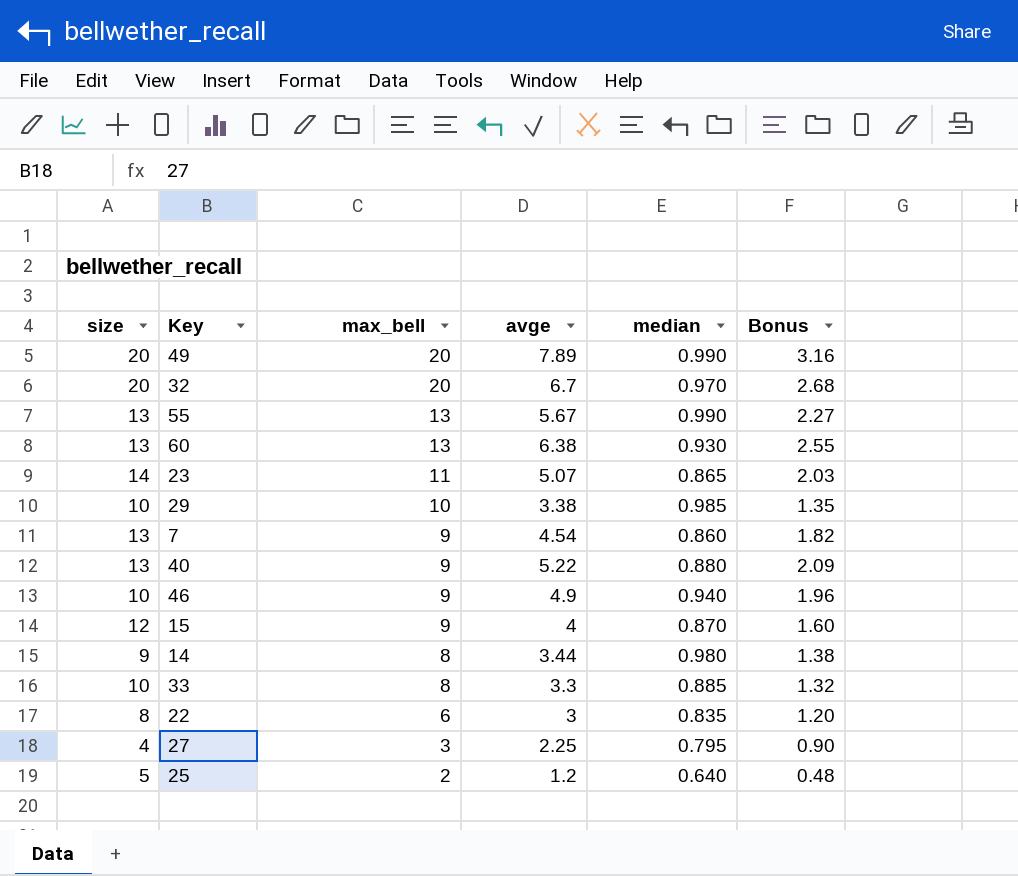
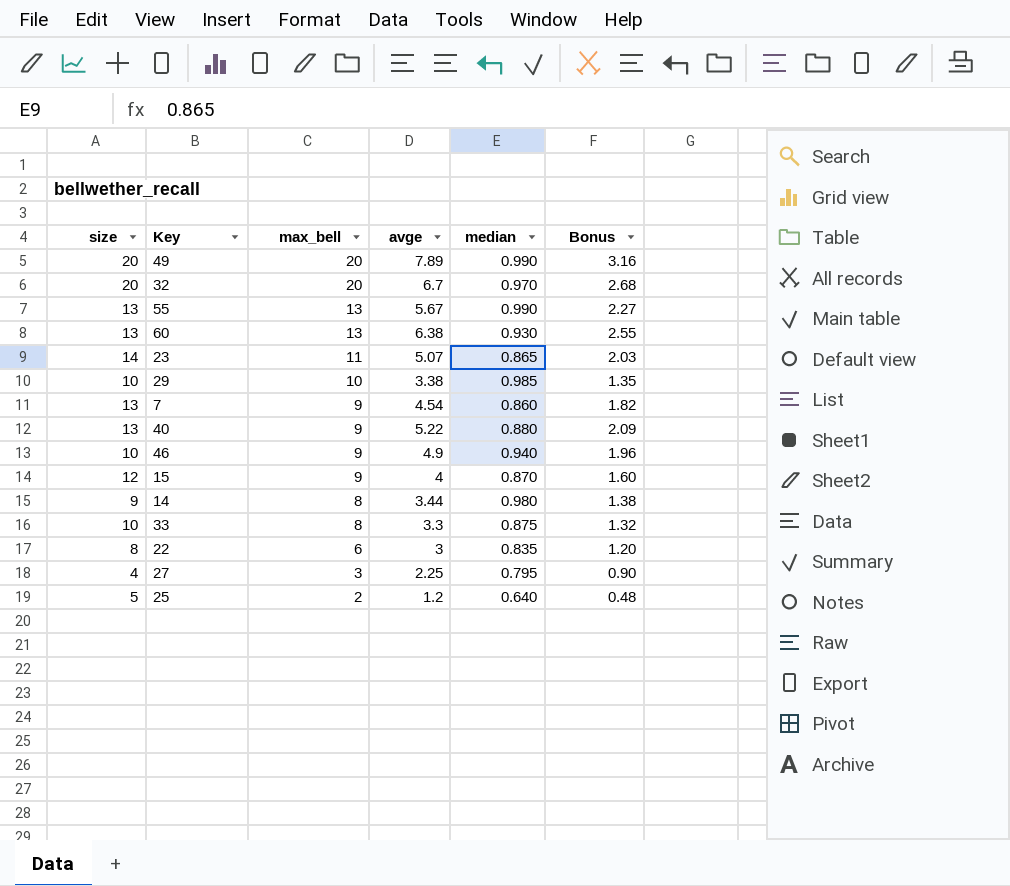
33 | median: 0.885 -> 0.875

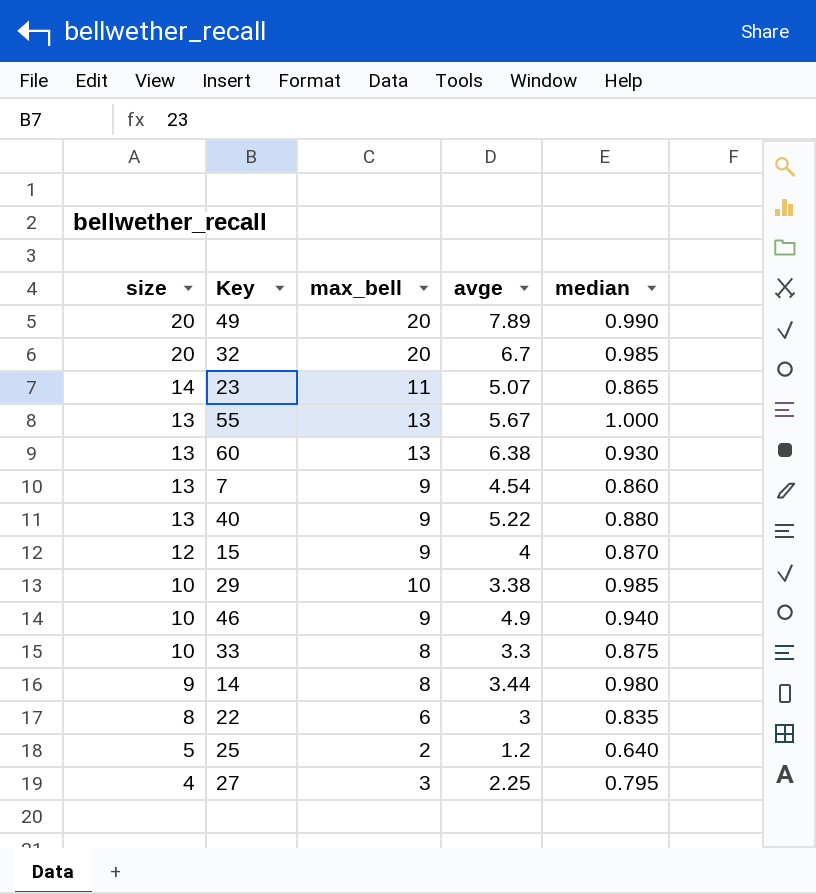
row order: max_bell descending -> size descending
column Bonus | formula: [avge] * 0.4 -> none
32 | median: 0.970 -> 0.985
55 | median: 0.990 -> 1.000

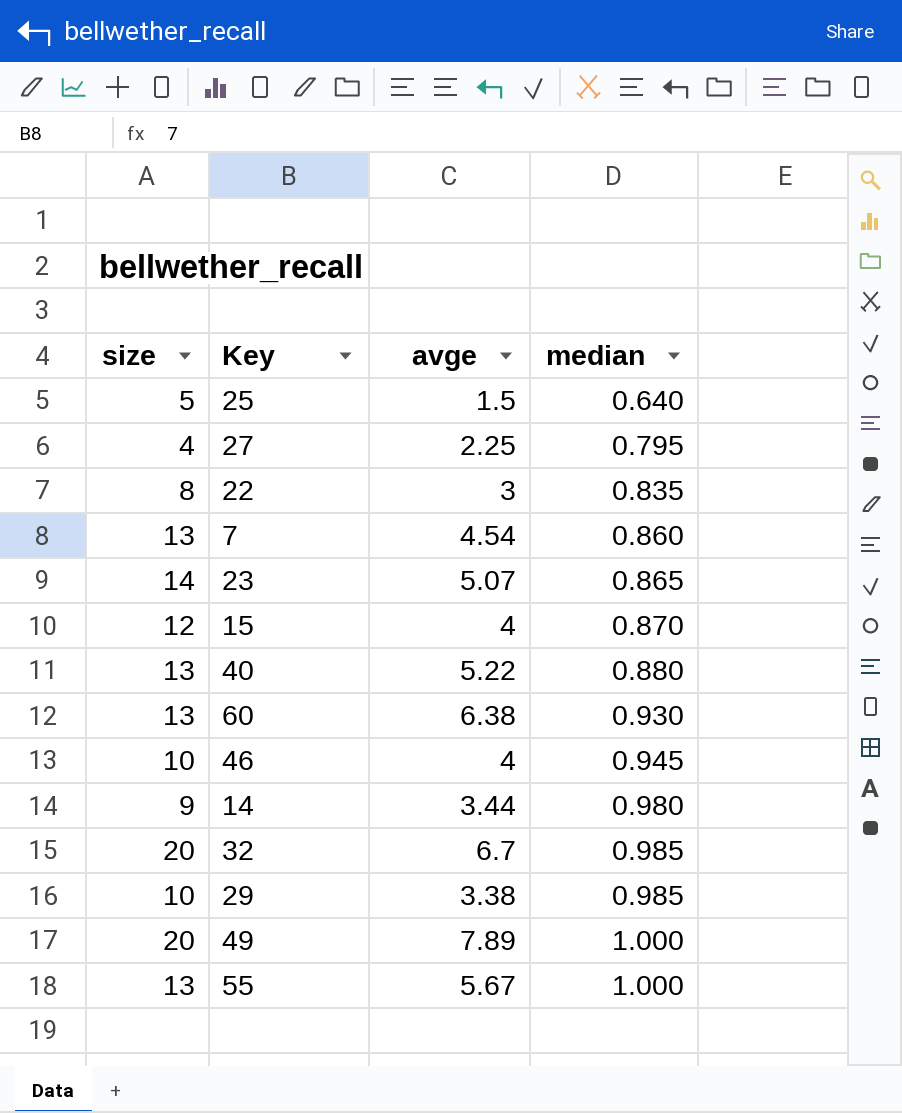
row order: size descending -> median ascending
column max_bell | position: 3 -> none
row 33: 10 | 8 | 3.3 | 0.875 -> none
25 | avge: 1.2 -> 1.5
46 | avge: 4.9 -> 4
46 | median: 0.940 -> 0.945
49 | median: 0.990 -> 1.000

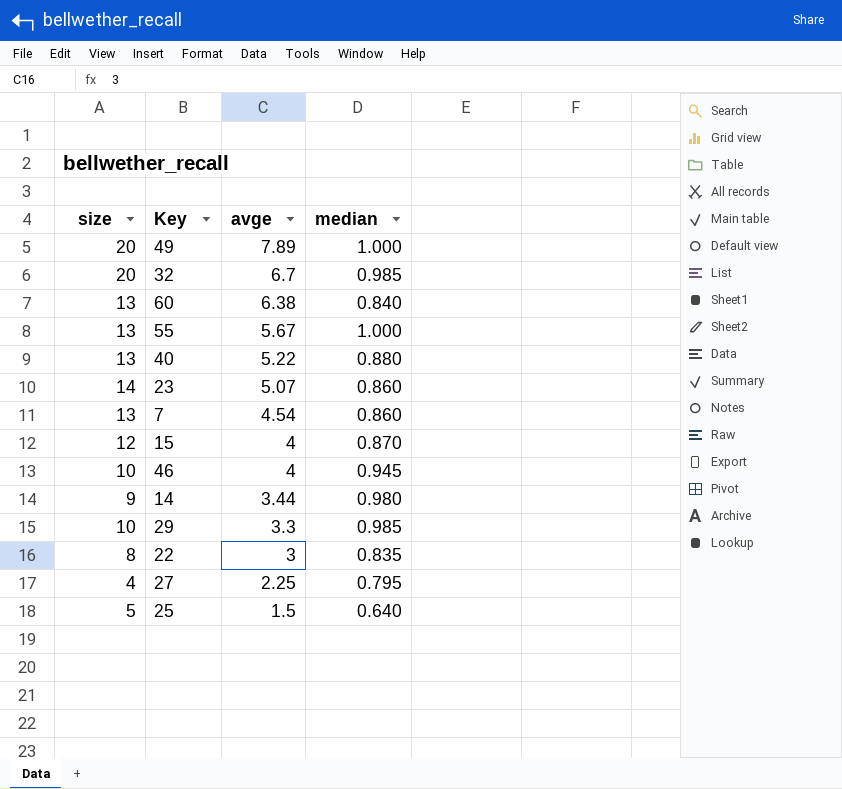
row order: median ascending -> avge descending
60 | median: 0.930 -> 0.840
23 | median: 0.865 -> 0.860
29 | avge: 3.38 -> 3.3

